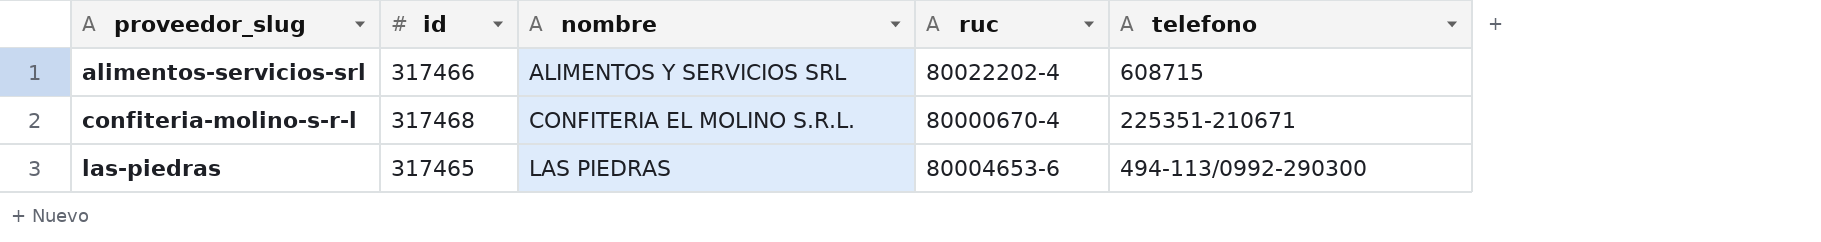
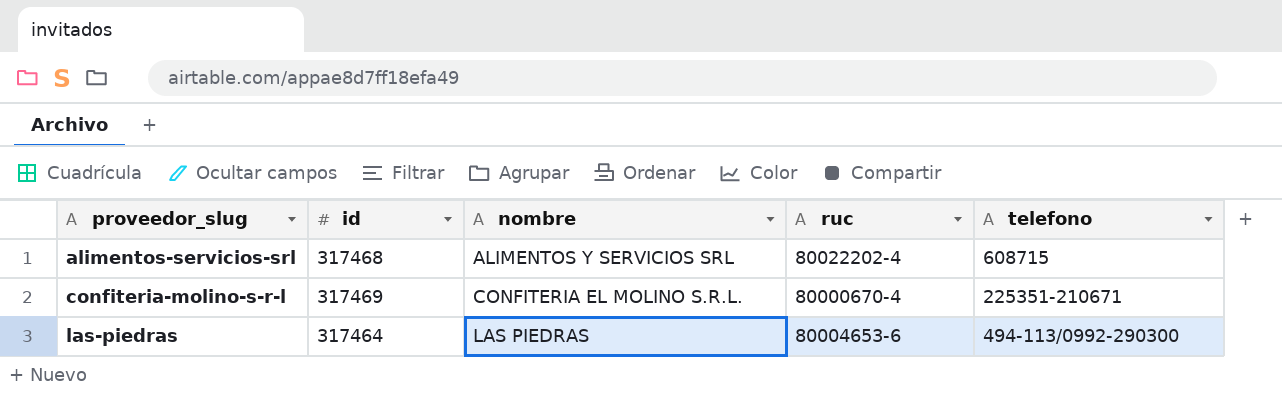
alimentos-servicios-srl | id: 317466 -> 317468
confiteria-molino-s-r-l | id: 317468 -> 317469
las-piedras | id: 317465 -> 317464

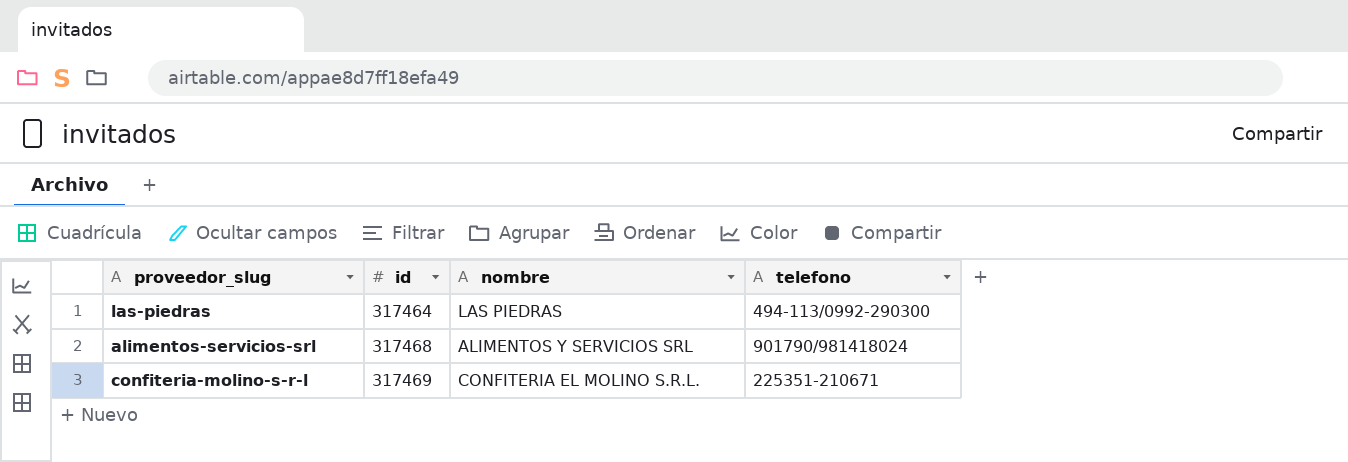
row order: proveedor_slug ascending -> id ascending
column ruc | position: 4 -> none
alimentos-servicios-srl | telefono: 608715 -> 901790/981418024

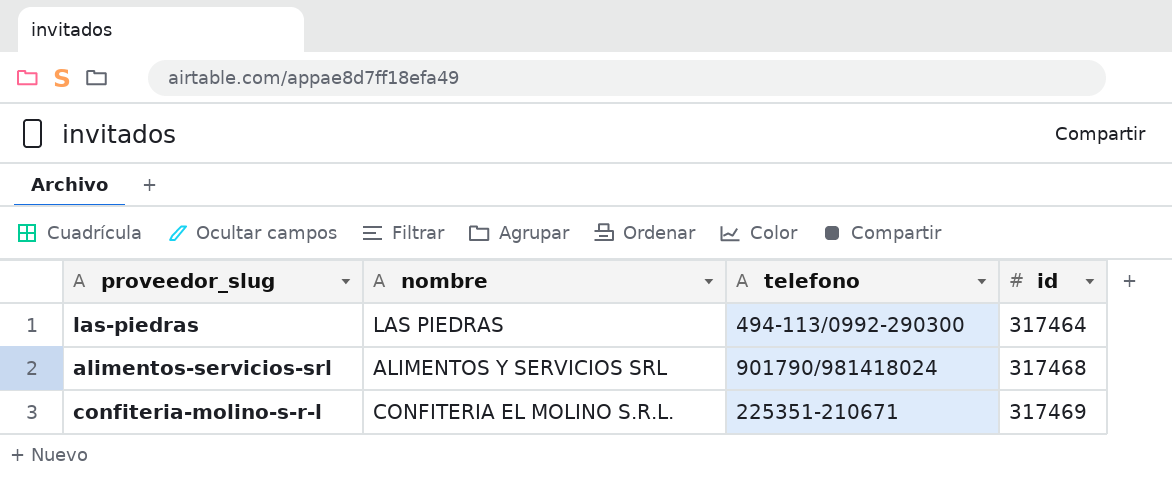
column id | position: 2 -> 4

